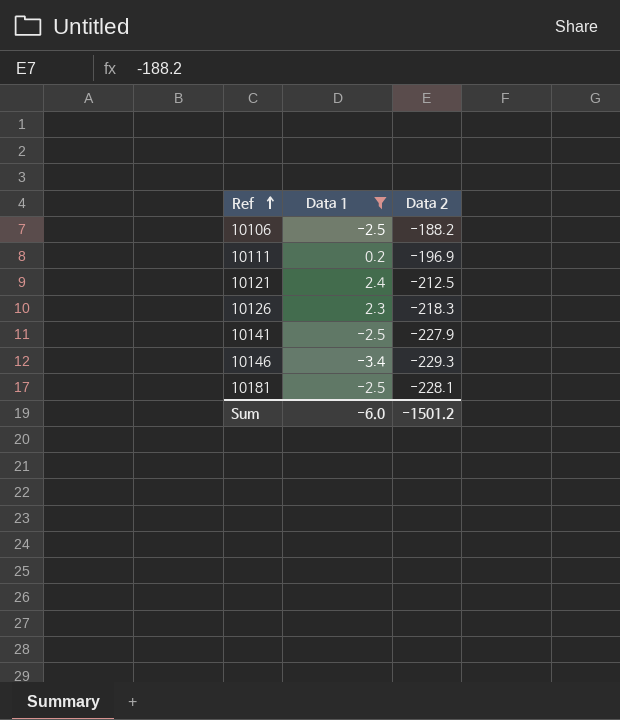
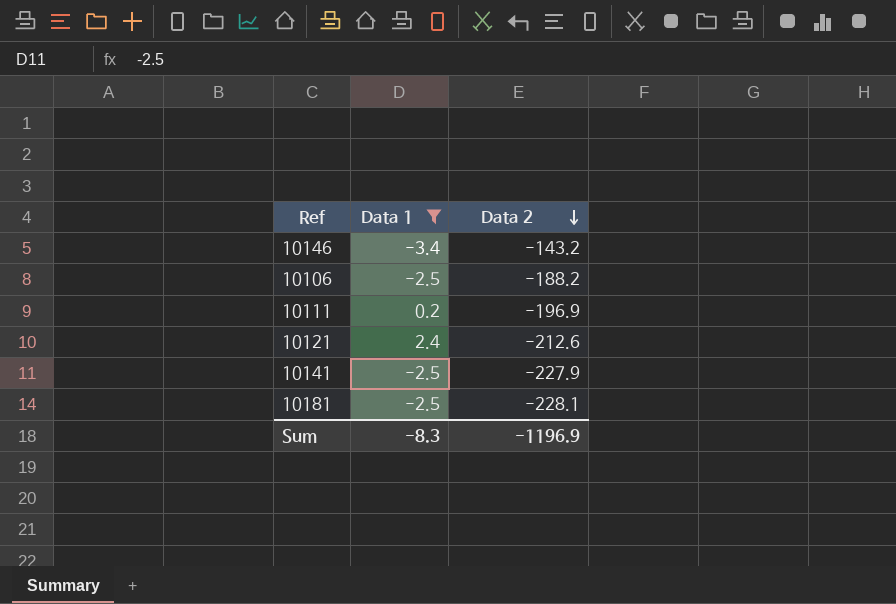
row order: Ref ascending -> Data 2 descending
row 10126: 2.3 | -218.3 -> none
10146 | Data 2: -229.3 -> -143.2
10121 | Data 2: -212.5 -> -212.6
Sum | Data 1: -6.0 -> -8.3
Sum | Data 2: -1501.2 -> -1196.9

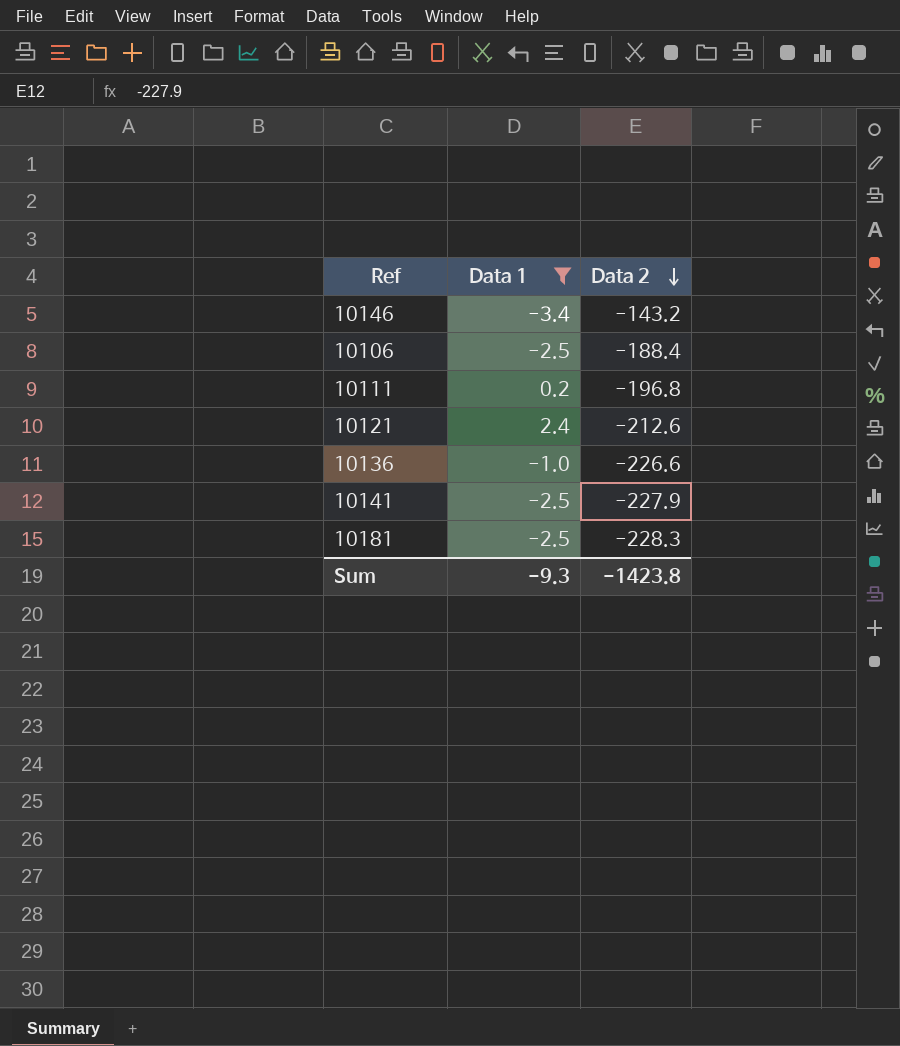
10106 | Data 2: -188.2 -> -188.4
10111 | Data 2: -196.9 -> -196.8
row 10136: none -> -1.0 | -226.6
10181 | Data 2: -228.1 -> -228.3
Sum | Data 1: -8.3 -> -9.3
Sum | Data 2: -1196.9 -> -1423.8

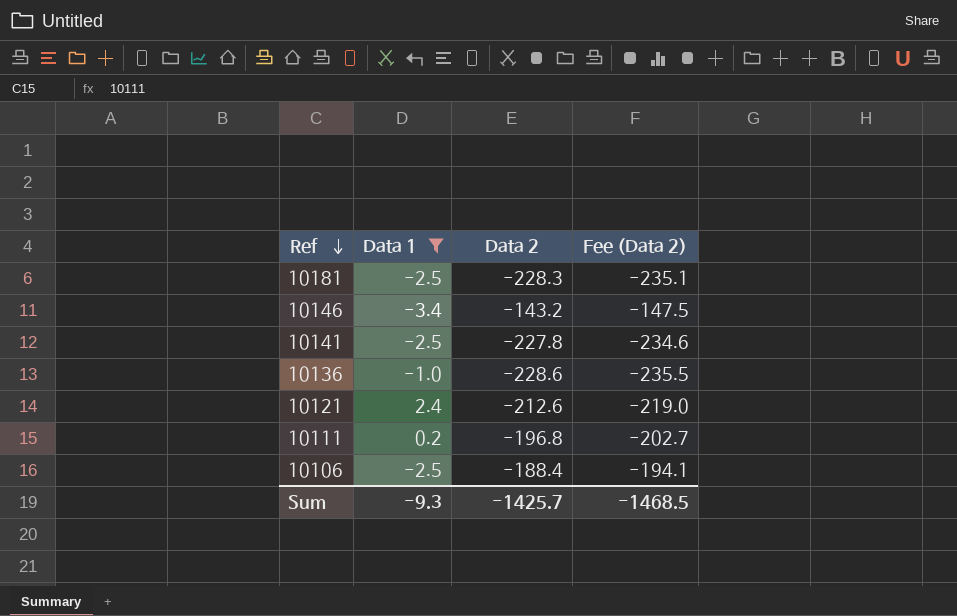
row order: Data 2 descending -> Ref descending
column Fee (Data 2) | formula: none -> [Data 2] * 1.03
10141 | Data 2: -227.9 -> -227.8
10136 | Data 2: -226.6 -> -228.6
Sum | Data 2: -1423.8 -> -1425.7

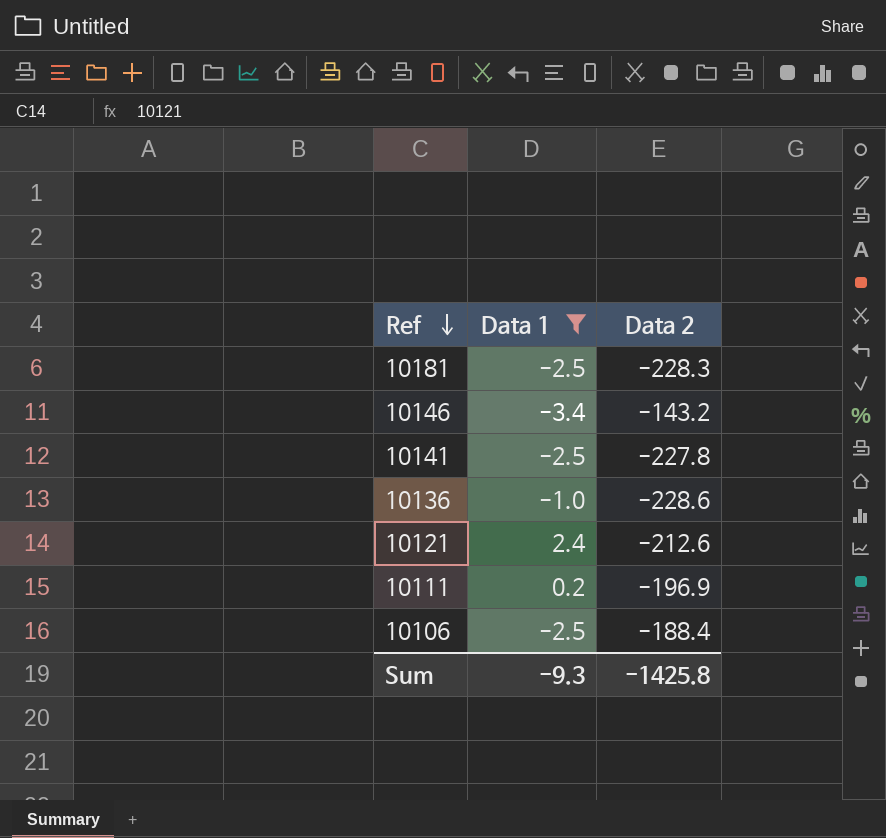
column Fee (Data 2) | formula: [Data 2] * 1.03 -> none
10111 | Data 2: -196.8 -> -196.9
Sum | Data 2: -1425.7 -> -1425.8

